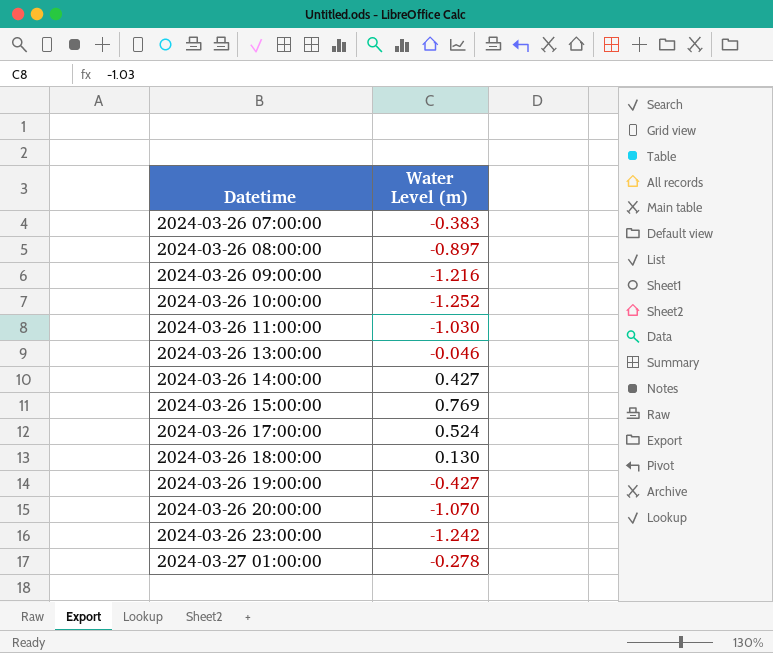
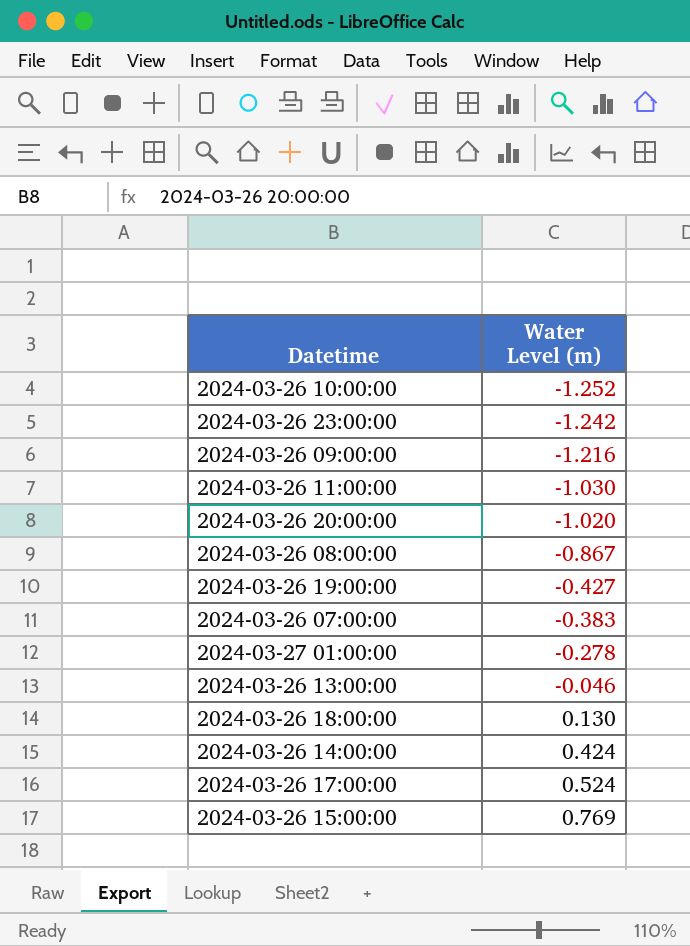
row order: Datetime ascending -> Water Level (m) ascending
2024-03-26 20:00:00 | Water Level (m): -1.070 -> -1.020
2024-03-26 08:00:00 | Water Level (m): -0.897 -> -0.867
2024-03-26 14:00:00 | Water Level (m): 0.427 -> 0.424

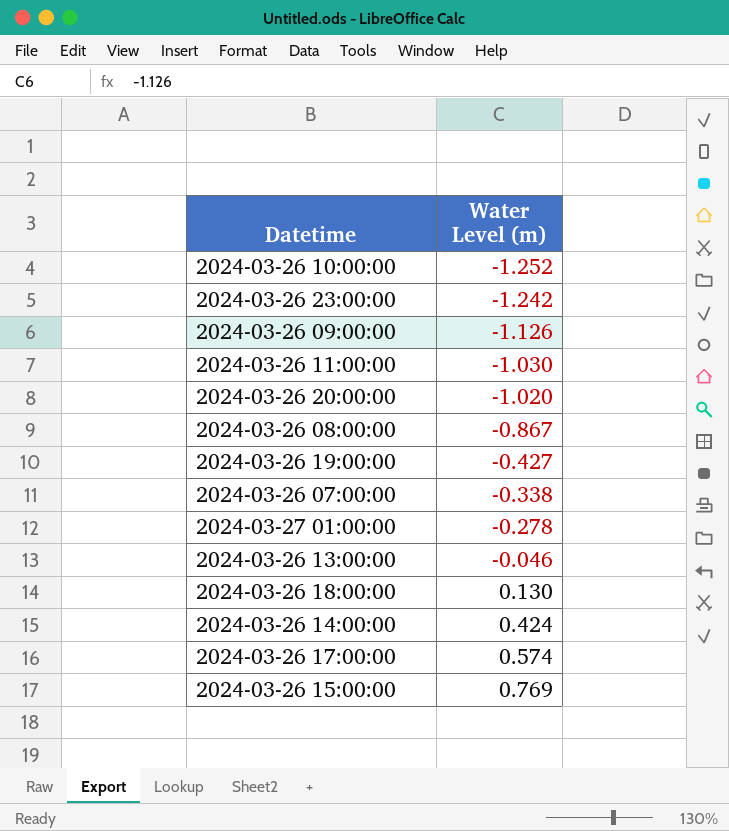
2024-03-26 09:00:00 | Water Level (m): -1.216 -> -1.126
2024-03-26 07:00:00 | Water Level (m): -0.383 -> -0.338
2024-03-26 17:00:00 | Water Level (m): 0.524 -> 0.574

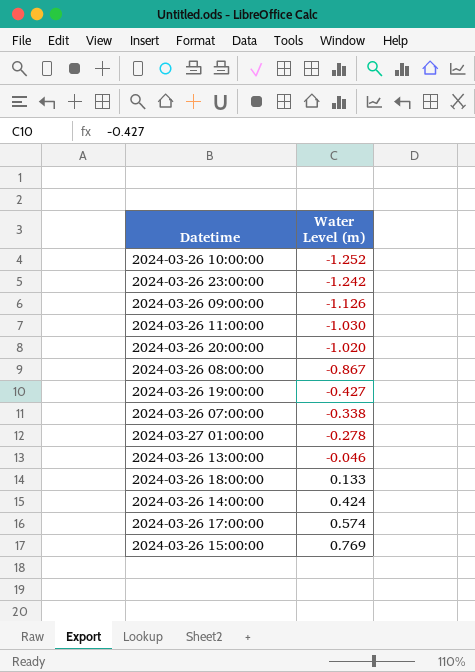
2024-03-26 18:00:00 | Water Level (m): 0.130 -> 0.133

